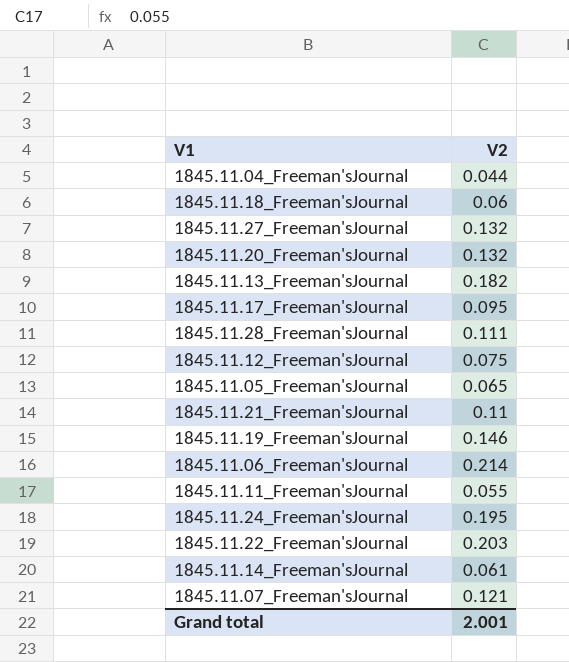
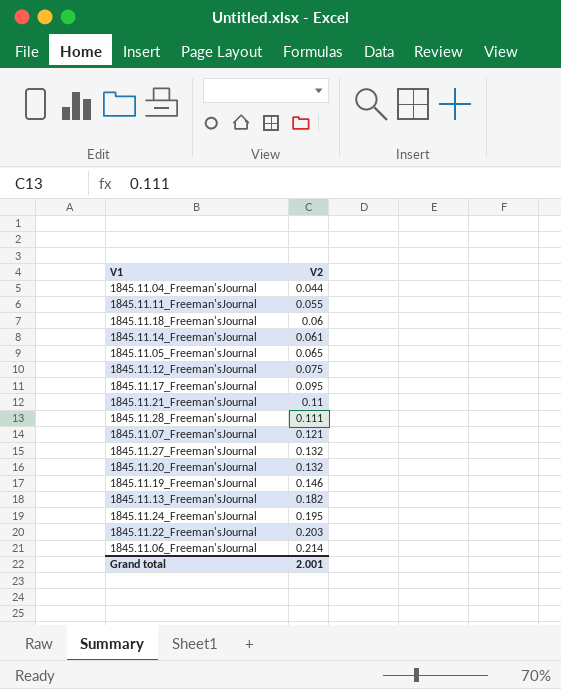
row order: none -> V2 ascending

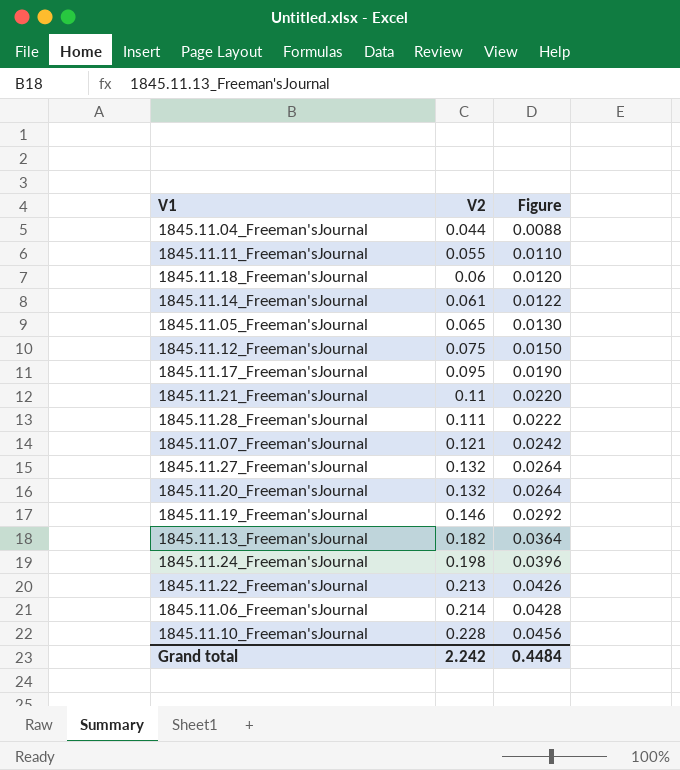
column Figure | formula: none -> [V2] * 0.2
1845.11.24_Freeman'sJournal | V2: 0.195 -> 0.198
1845.11.22_Freeman'sJournal | V2: 0.203 -> 0.213
row 1845.11.10_Freeman'sJournal: none -> 0.228 | 0.0456
Grand total | V2: 2.001 -> 2.242

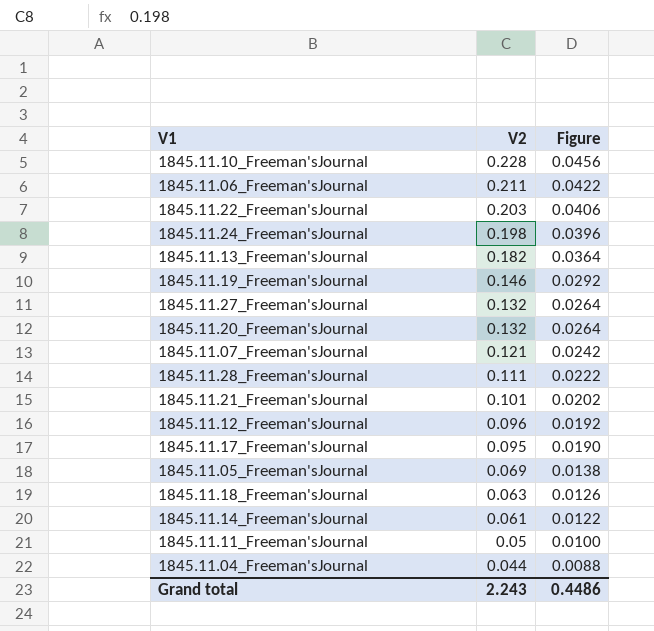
row order: V2 ascending -> V2 descending
1845.11.06_Freeman'sJournal | V2: 0.214 -> 0.211
1845.11.06_Freeman'sJournal | Figure: 0.0428 -> 0.0422
1845.11.22_Freeman'sJournal | V2: 0.213 -> 0.203
1845.11.22_Freeman'sJournal | Figure: 0.0426 -> 0.0406
1845.11.21_Freeman'sJournal | V2: 0.11 -> 0.101
1845.11.21_Freeman'sJournal | Figure: 0.0220 -> 0.0202
1845.11.12_Freeman'sJournal | V2: 0.075 -> 0.096
1845.11.12_Freeman'sJournal | Figure: 0.0150 -> 0.0192
1845.11.05_Freeman'sJournal | V2: 0.065 -> 0.069
1845.11.05_Freeman'sJournal | Figure: 0.0130 -> 0.0138
1845.11.18_Freeman'sJournal | V2: 0.06 -> 0.063
1845.11.18_Freeman'sJournal | Figure: 0.0120 -> 0.0126
1845.11.11_Freeman'sJournal | V2: 0.055 -> 0.05
1845.11.11_Freeman'sJournal | Figure: 0.0110 -> 0.0100
Grand total | V2: 2.242 -> 2.243
Grand total | Figure: 0.4484 -> 0.4486

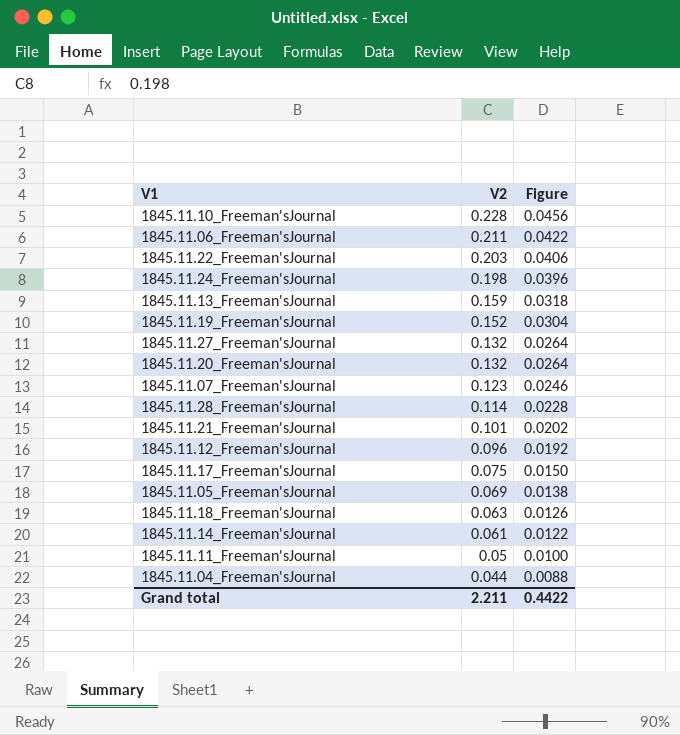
1845.11.13_Freeman'sJournal | V2: 0.182 -> 0.159
1845.11.13_Freeman'sJournal | Figure: 0.0364 -> 0.0318
1845.11.19_Freeman'sJournal | V2: 0.146 -> 0.152
1845.11.19_Freeman'sJournal | Figure: 0.0292 -> 0.0304
1845.11.07_Freeman'sJournal | V2: 0.121 -> 0.123
1845.11.07_Freeman'sJournal | Figure: 0.0242 -> 0.0246
1845.11.28_Freeman'sJournal | V2: 0.111 -> 0.114
1845.11.28_Freeman'sJournal | Figure: 0.0222 -> 0.0228
1845.11.17_Freeman'sJournal | V2: 0.095 -> 0.075
1845.11.17_Freeman'sJournal | Figure: 0.0190 -> 0.0150
Grand total | V2: 2.243 -> 2.211
Grand total | Figure: 0.4486 -> 0.4422

